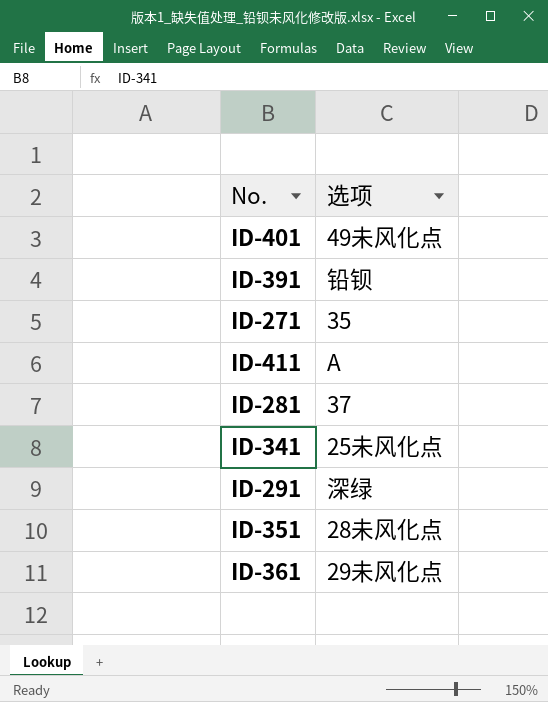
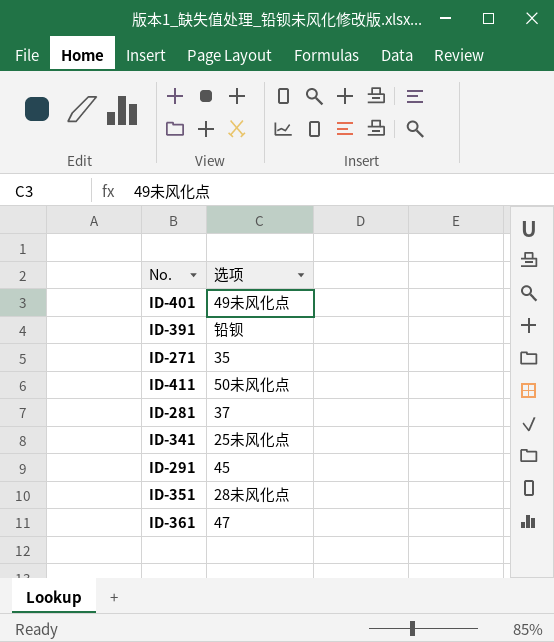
ID-411 | 选项: A -> 50未风化点
ID-291 | 选项: 深绿 -> 45
ID-361 | 选项: 29未风化点 -> 47

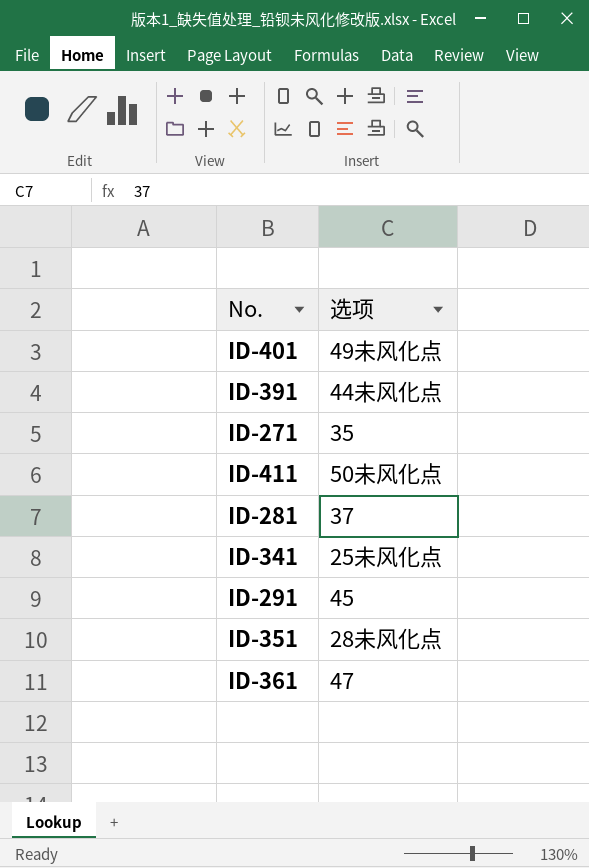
ID-391 | 选项: 铅钡 -> 44未风化点

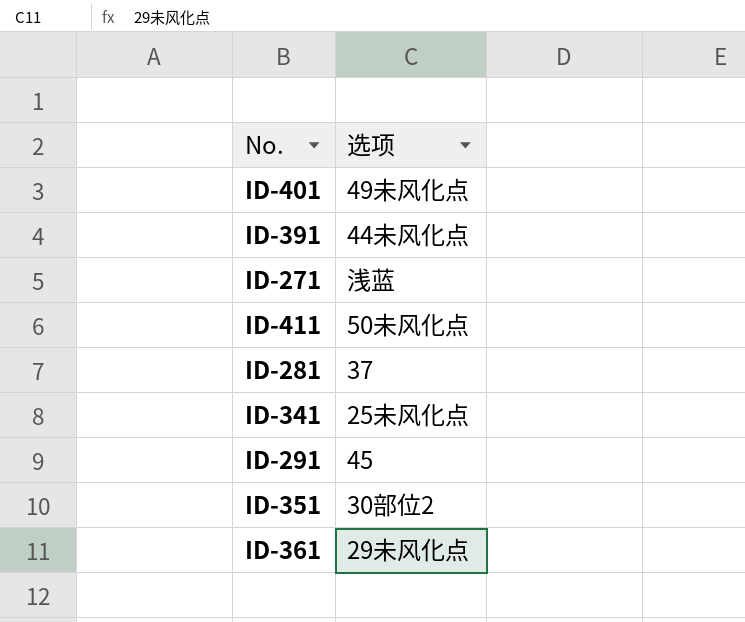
ID-271 | 选项: 35 -> 浅蓝
ID-351 | 选项: 28未风化点 -> 30部位2
ID-361 | 选项: 47 -> 29未风化点

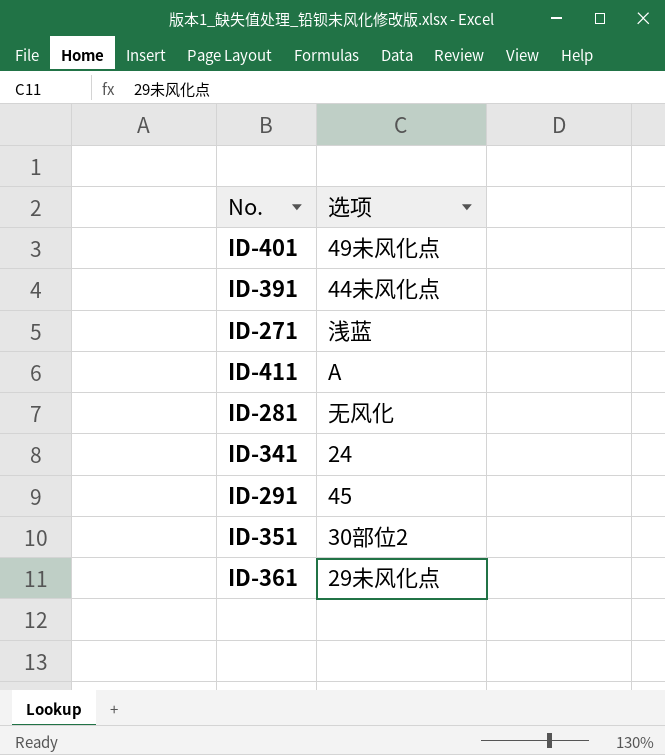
ID-411 | 选项: 50未风化点 -> A
ID-281 | 选项: 37 -> 无风化
ID-341 | 选项: 25未风化点 -> 24

